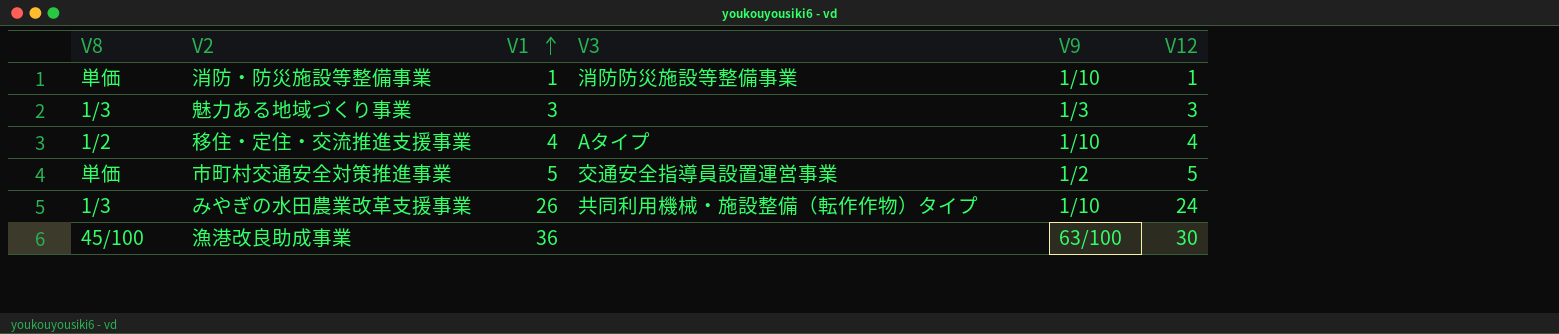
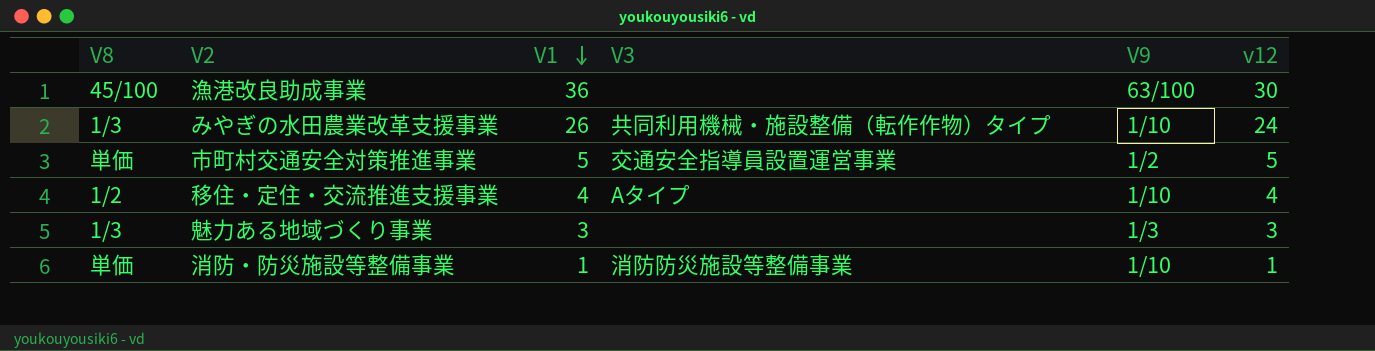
row order: V1 ascending -> V1 descending
column name: V12 -> v12

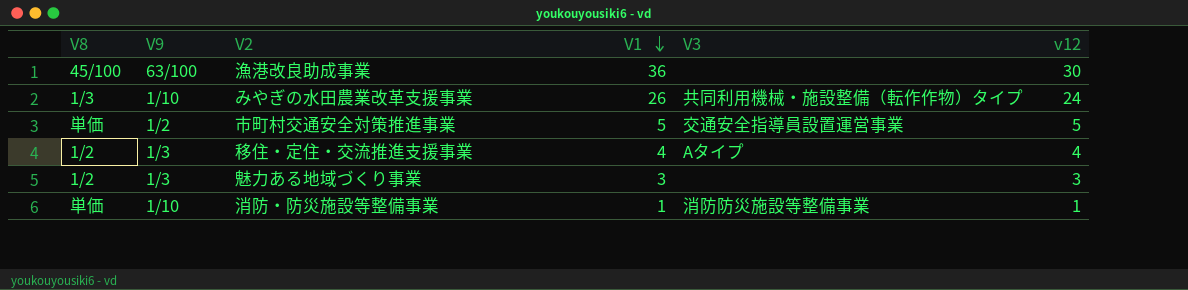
column V9 | position: 5 -> 2
移住・定住・交流推進支援事業 | V9: 1/10 -> 1/3
魅力ある地域づくり事業 | V8: 1/3 -> 1/2

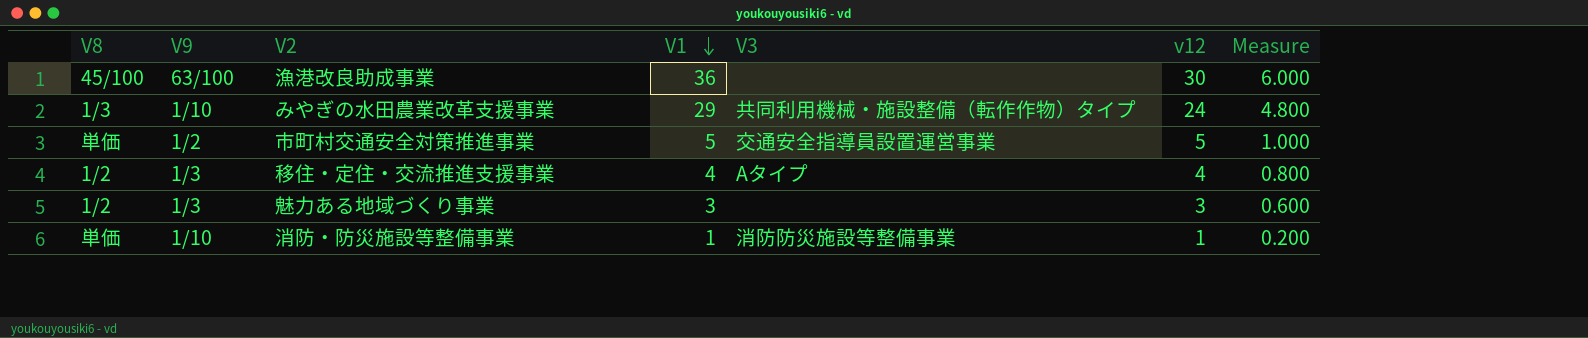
column Measure | formula: none -> [v12] * 0.2
みやぎの水田農業改革支援事業 | V1: 26 -> 29

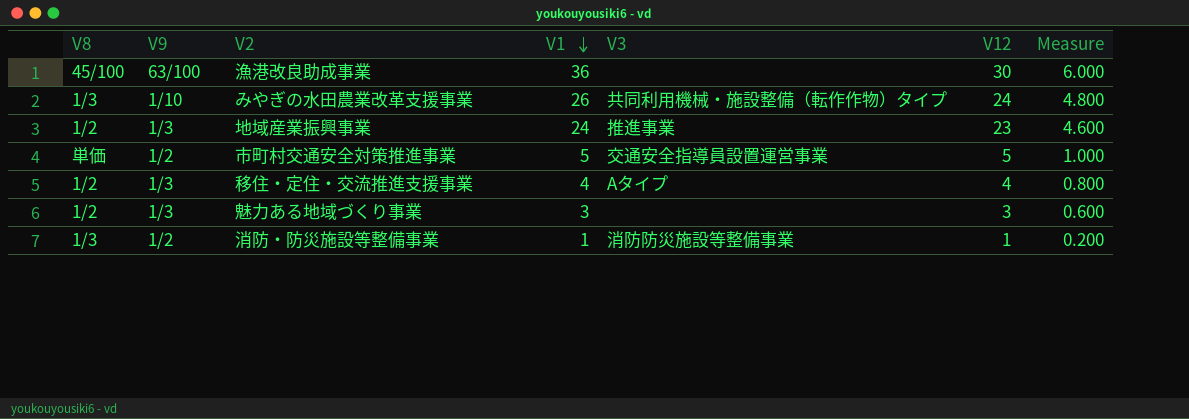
column name: v12 -> V12
みやぎの水田農業改革支援事業 | V1: 29 -> 26
row 地域産業振興事業: none -> 1/2 | 1/3 | 24 | 推進事業 | 23 | 4.600
消防・防災施設等整備事業 | V8: 単価 -> 1/3
消防・防災施設等整備事業 | V9: 1/10 -> 1/2

